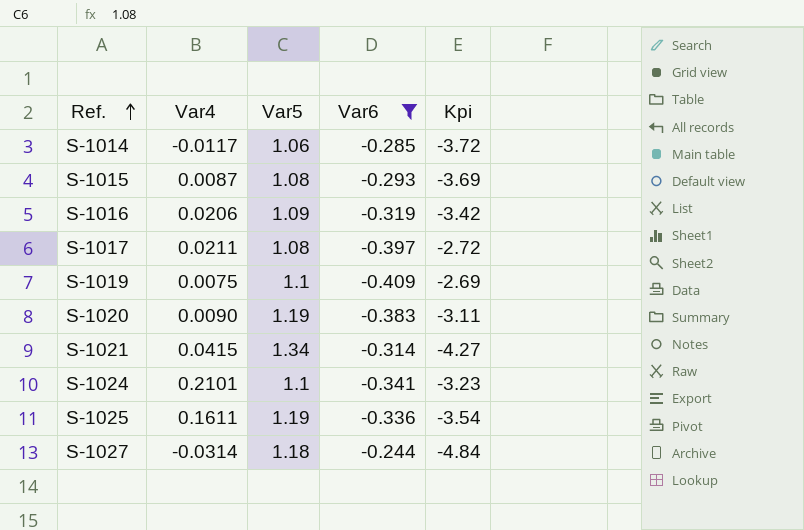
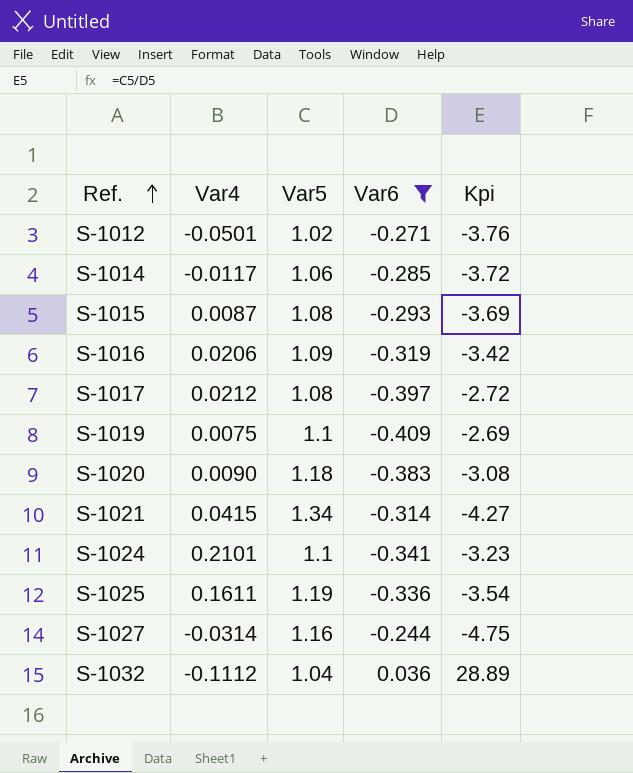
row S-1012: none -> -0.0501 | 1.02 | -0.271 | -3.76
S-1017 | Var4: 0.0211 -> 0.0212
S-1020 | Var5: 1.19 -> 1.18
S-1020 | Kpi: -3.11 -> -3.08
S-1027 | Var5: 1.18 -> 1.16
S-1027 | Kpi: -4.84 -> -4.75
row S-1032: none -> -0.1112 | 1.04 | 0.036 | 28.89

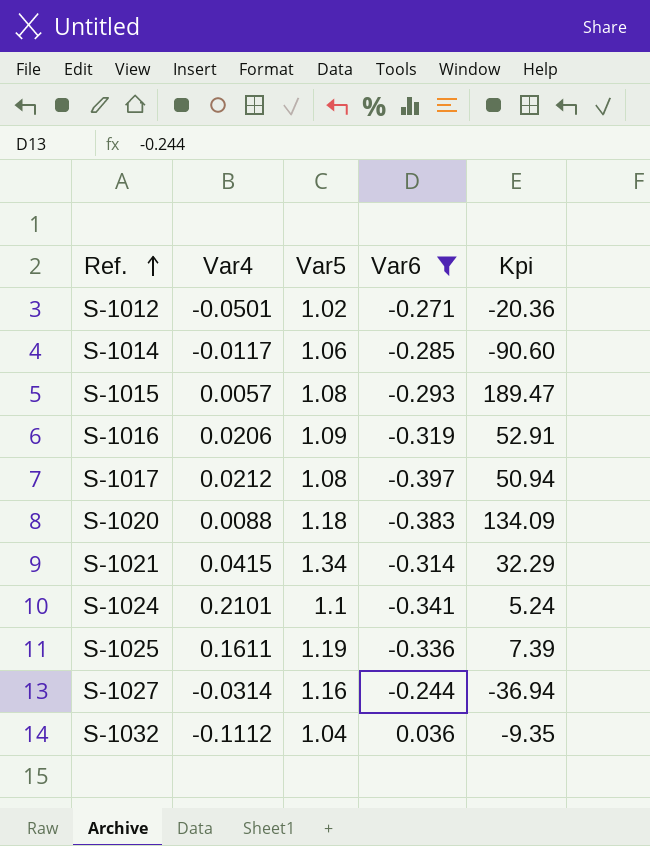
column Kpi | formula: [Var5] / [Var6] -> [Var5] / [Var4]
row S-1019: 0.0075 | 1.1 | -0.409 | -2.69 -> none
S-1015 | Var4: 0.0087 -> 0.0057
S-1020 | Var4: 0.0090 -> 0.0088

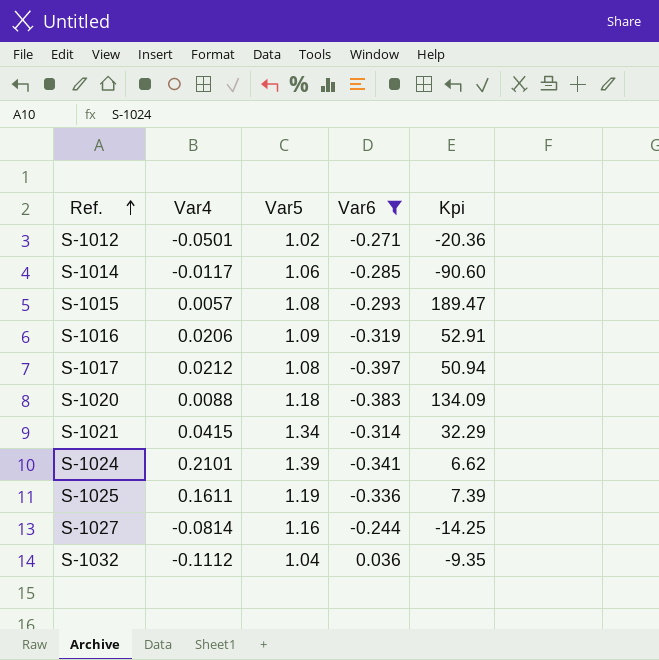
S-1024 | Var5: 1.1 -> 1.39
S-1024 | Kpi: 5.24 -> 6.62
S-1027 | Var4: -0.0314 -> -0.0814
S-1027 | Kpi: -36.94 -> -14.25

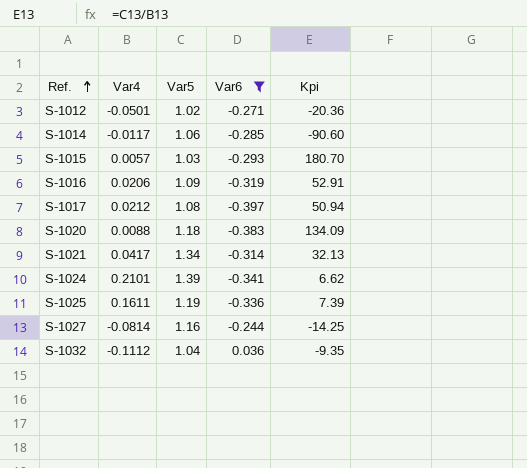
S-1015 | Var5: 1.08 -> 1.03
S-1015 | Kpi: 189.47 -> 180.70
S-1021 | Var4: 0.0415 -> 0.0417
S-1021 | Kpi: 32.29 -> 32.13

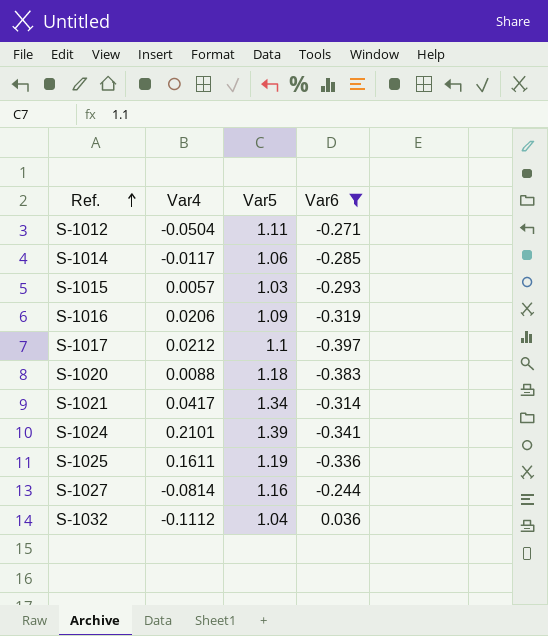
column Kpi | formula: [Var5] / [Var4] -> none
S-1012 | Var4: -0.0501 -> -0.0504
S-1012 | Var5: 1.02 -> 1.11
S-1017 | Var5: 1.08 -> 1.1

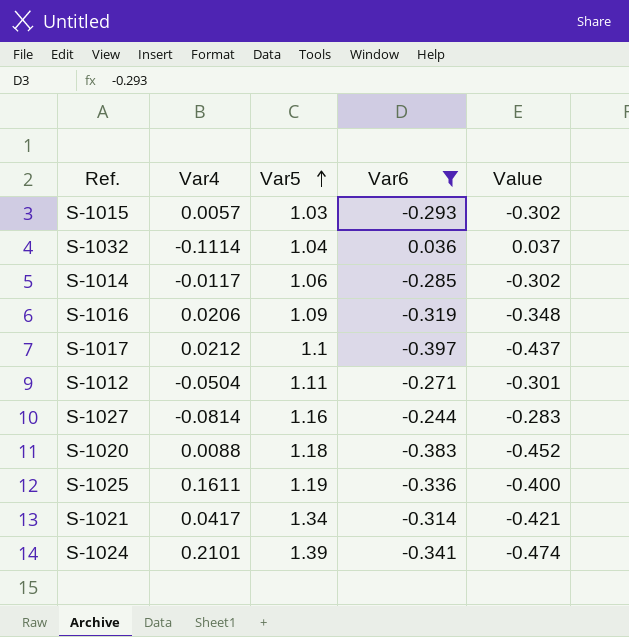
row order: Ref. ascending -> Var5 ascending
column Value | formula: none -> [Var5] * [Var6]
S-1032 | Var4: -0.1112 -> -0.1114

